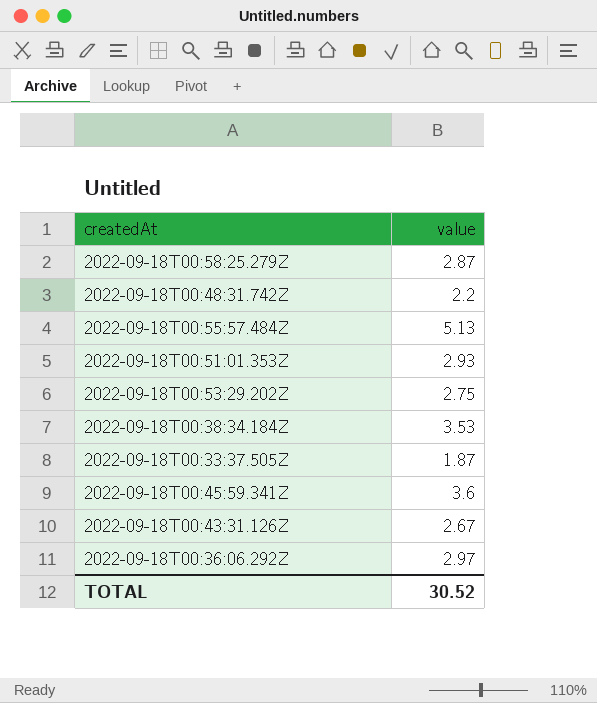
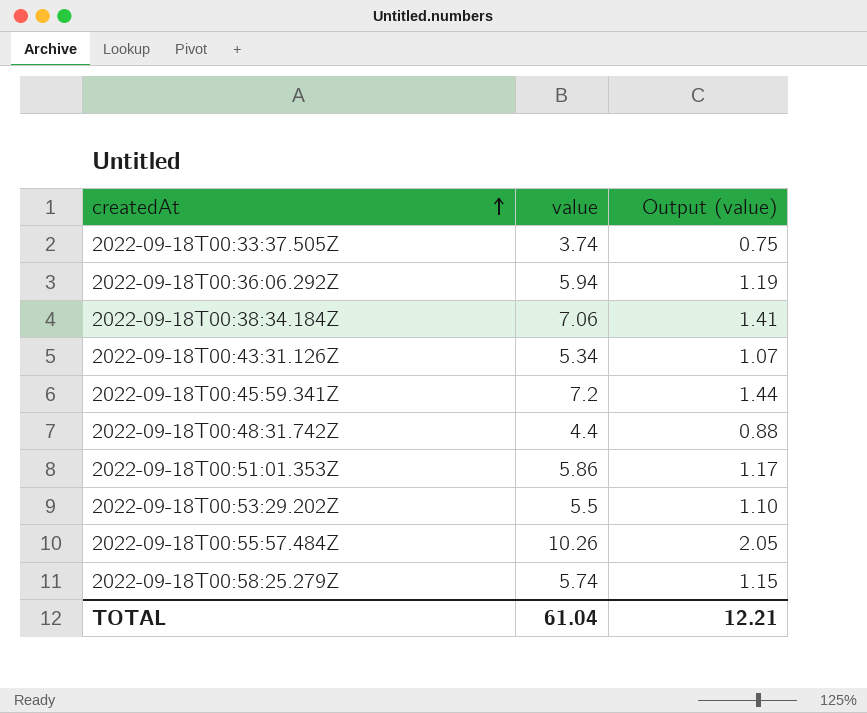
row order: none -> createdAt ascending
column Output (value) | formula: none -> [value] * 0.2
2022-09-18T00:33:37.505Z | value: 1.87 -> 3.74
2022-09-18T00:36:06.292Z | value: 2.97 -> 5.94
2022-09-18T00:38:34.184Z | value: 3.53 -> 7.06
2022-09-18T00:43:31.126Z | value: 2.67 -> 5.34
2022-09-18T00:45:59.341Z | value: 3.6 -> 7.2
2022-09-18T00:48:31.742Z | value: 2.2 -> 4.4
2022-09-18T00:51:01.353Z | value: 2.93 -> 5.86
2022-09-18T00:53:29.202Z | value: 2.75 -> 5.5
2022-09-18T00:55:57.484Z | value: 5.13 -> 10.26
2022-09-18T00:58:25.279Z | value: 2.87 -> 5.74
TOTAL | value: 30.52 -> 61.04

